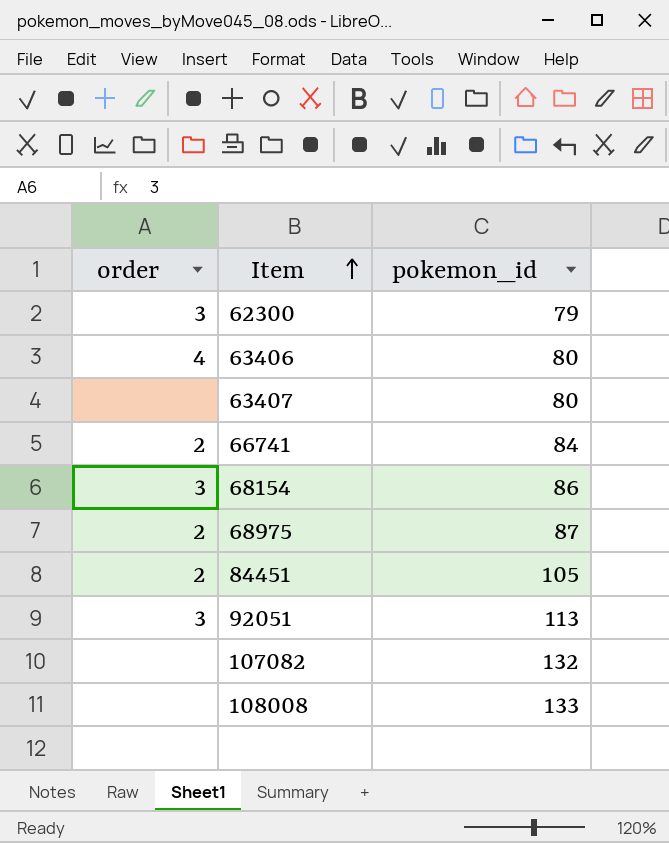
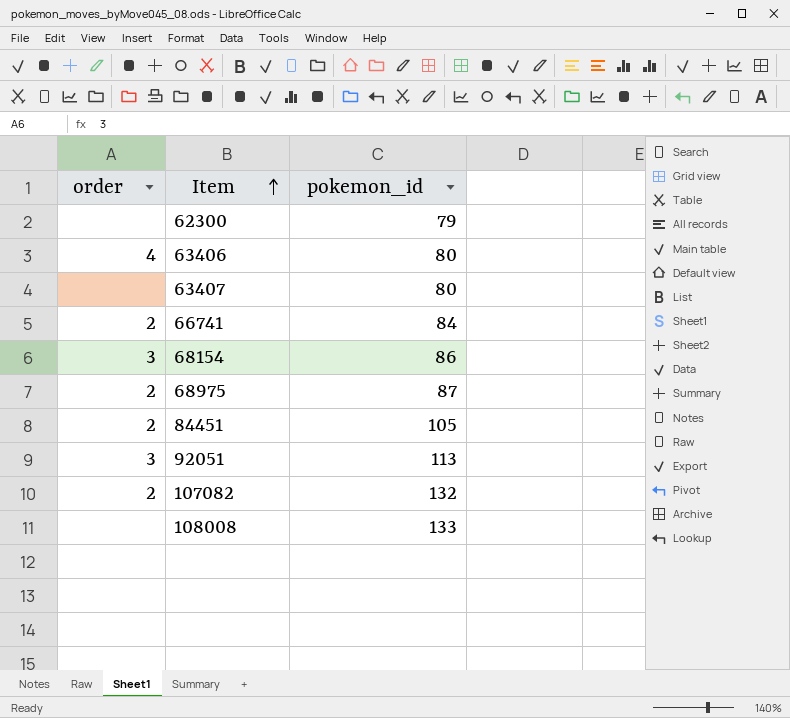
62300 | order: 3 -> none
107082 | order: none -> 2

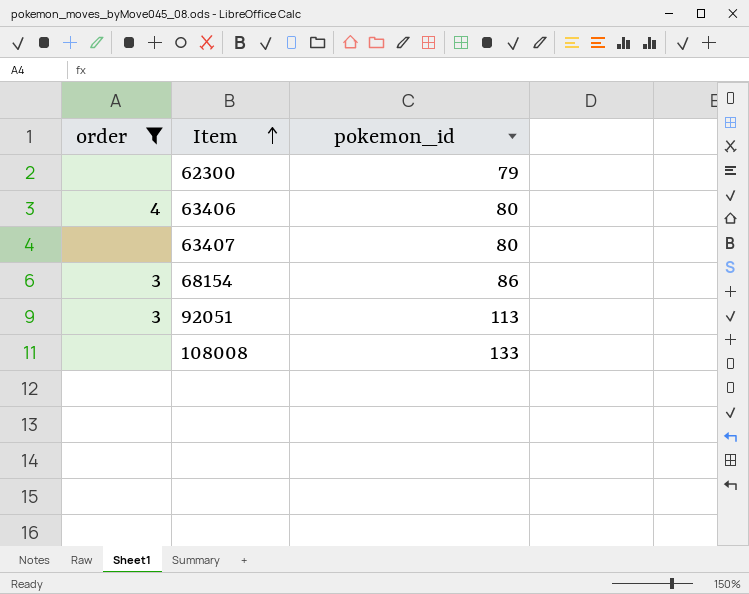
filter: none -> order != 2

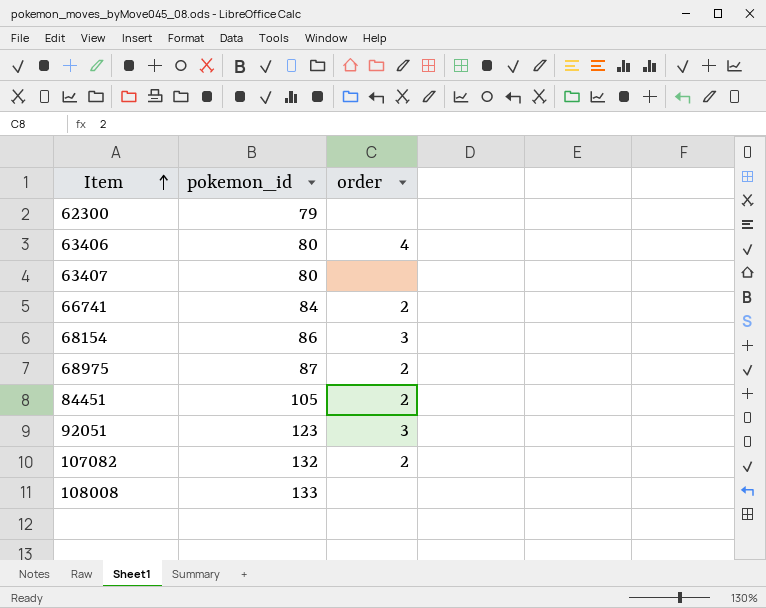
filter: order != 2 -> none
column order | position: 1 -> 3
92051 | pokemon_id: 113 -> 123

